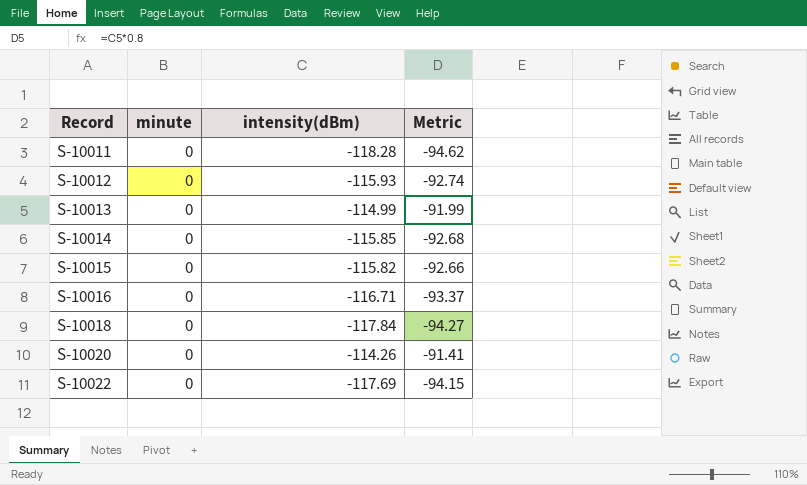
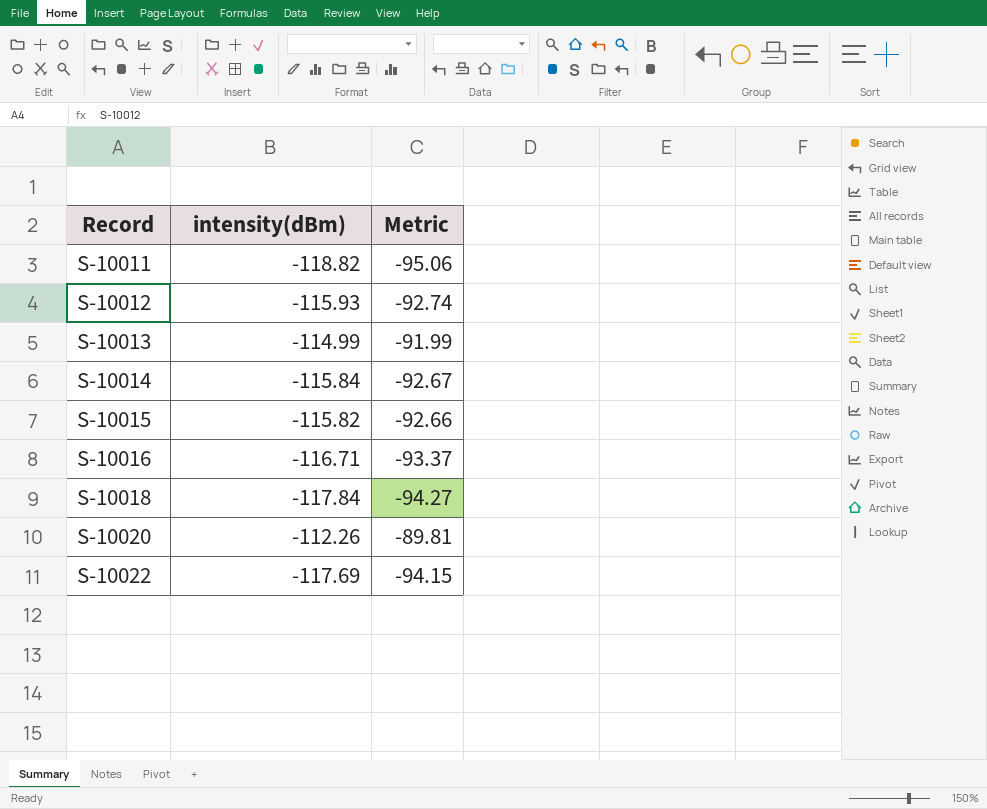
column minute | position: 2 -> none
S-10011 | intensity(dBm): -118.28 -> -118.82
S-10011 | Metric: -94.62 -> -95.06
S-10014 | intensity(dBm): -115.85 -> -115.84
S-10014 | Metric: -92.68 -> -92.67
S-10020 | intensity(dBm): -114.26 -> -112.26
S-10020 | Metric: -91.41 -> -89.81

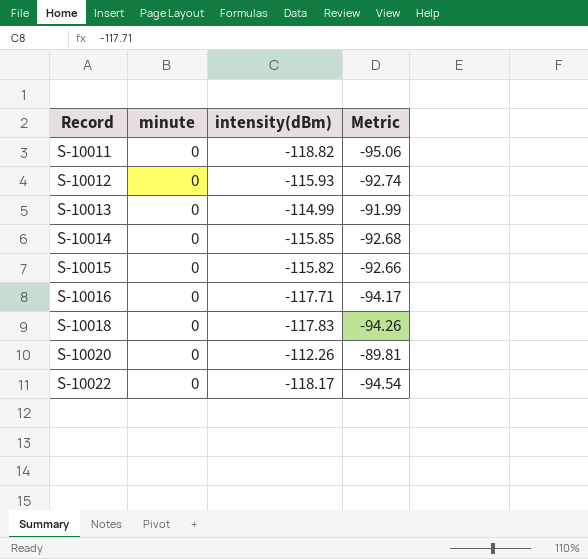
column minute | position: none -> 2
S-10014 | intensity(dBm): -115.84 -> -115.85
S-10014 | Metric: -92.67 -> -92.68
S-10016 | intensity(dBm): -116.71 -> -117.71
S-10016 | Metric: -93.37 -> -94.17
S-10018 | intensity(dBm): -117.84 -> -117.83
S-10018 | Metric: -94.27 -> -94.26
S-10022 | intensity(dBm): -117.69 -> -118.17
S-10022 | Metric: -94.15 -> -94.54

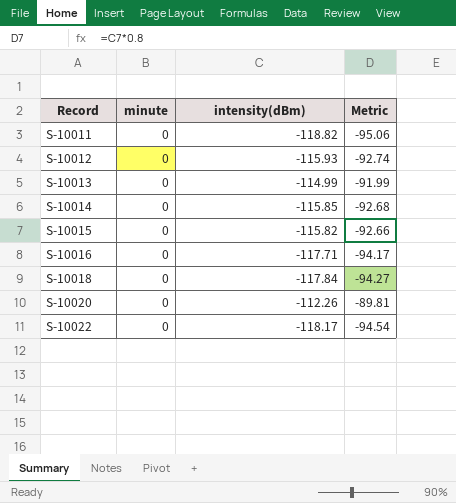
S-10018 | intensity(dBm): -117.83 -> -117.84
S-10018 | Metric: -94.26 -> -94.27

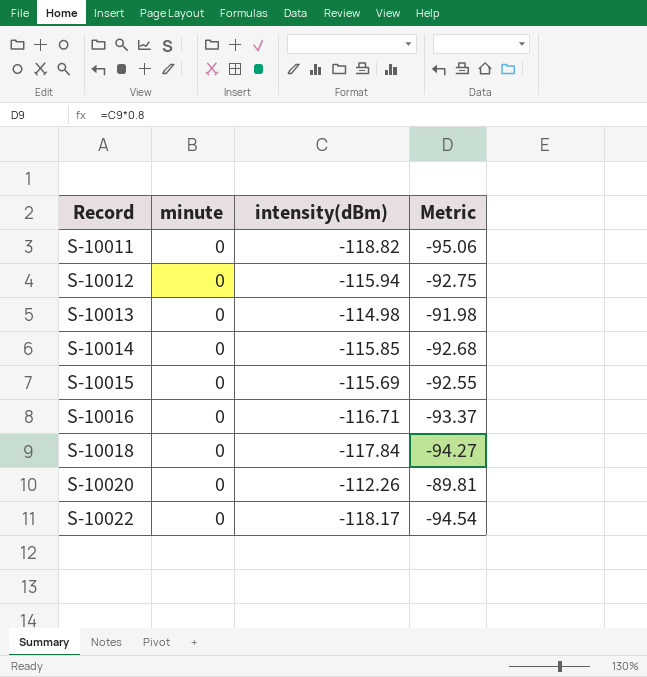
S-10012 | intensity(dBm): -115.93 -> -115.94
S-10012 | Metric: -92.74 -> -92.75
S-10013 | intensity(dBm): -114.99 -> -114.98
S-10013 | Metric: -91.99 -> -91.98
S-10015 | intensity(dBm): -115.82 -> -115.69
S-10015 | Metric: -92.66 -> -92.55
S-10016 | intensity(dBm): -117.71 -> -116.71
S-10016 | Metric: -94.17 -> -93.37

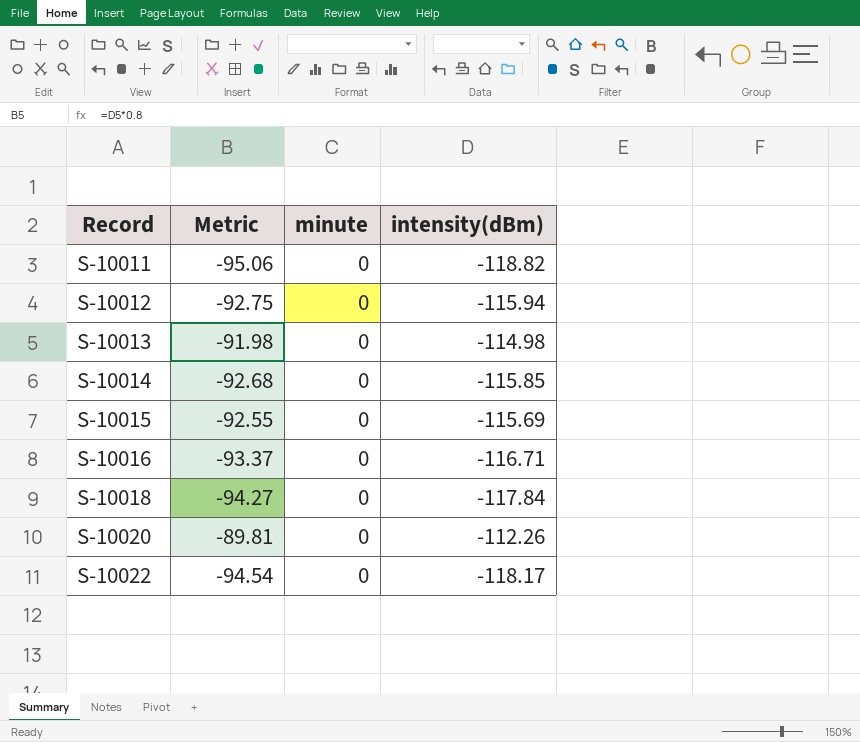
column Metric | position: 4 -> 2

